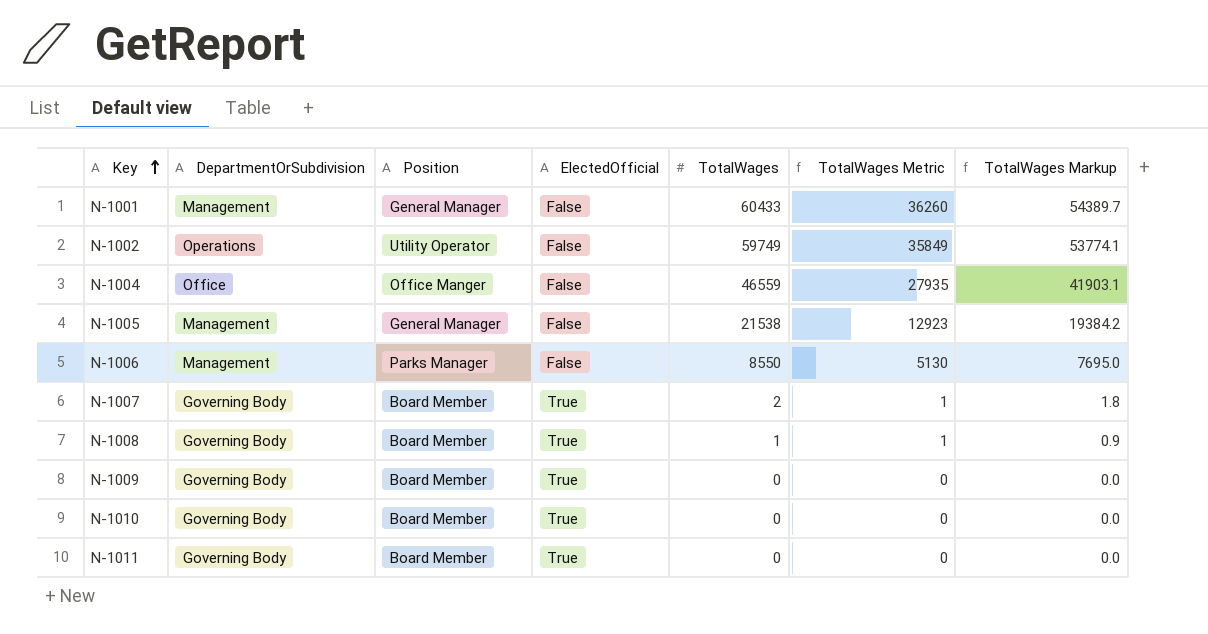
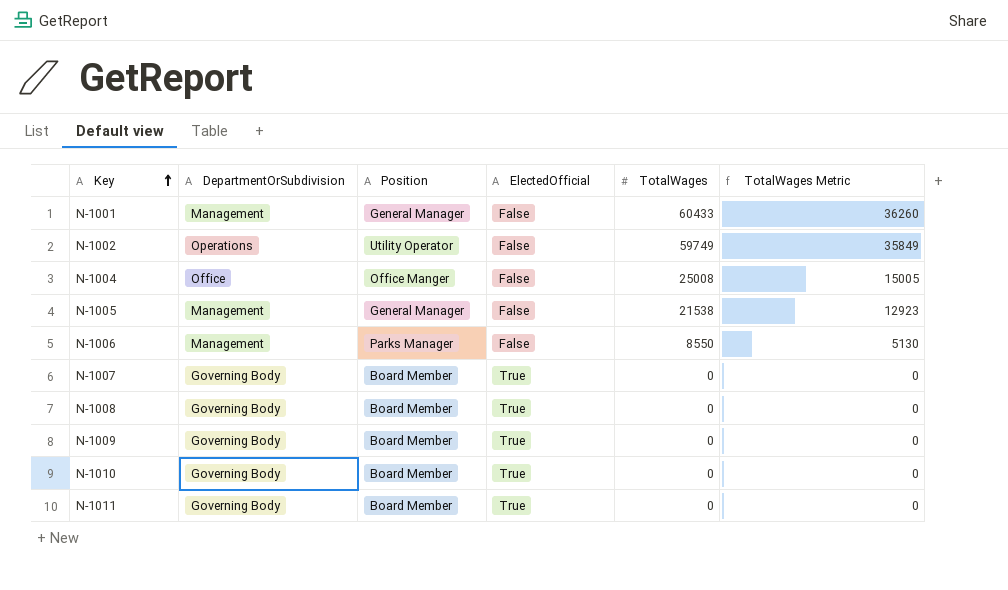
column TotalWages Markup | formula: [TotalWages] * 0.9 -> none
N-1004 | TotalWages: 46559 -> 25008
N-1004 | TotalWages Metric: 27935 -> 15005
N-1007 | TotalWages: 2 -> 0
N-1007 | TotalWages Metric: 1 -> 0
N-1008 | TotalWages: 1 -> 0
N-1008 | TotalWages Metric: 1 -> 0

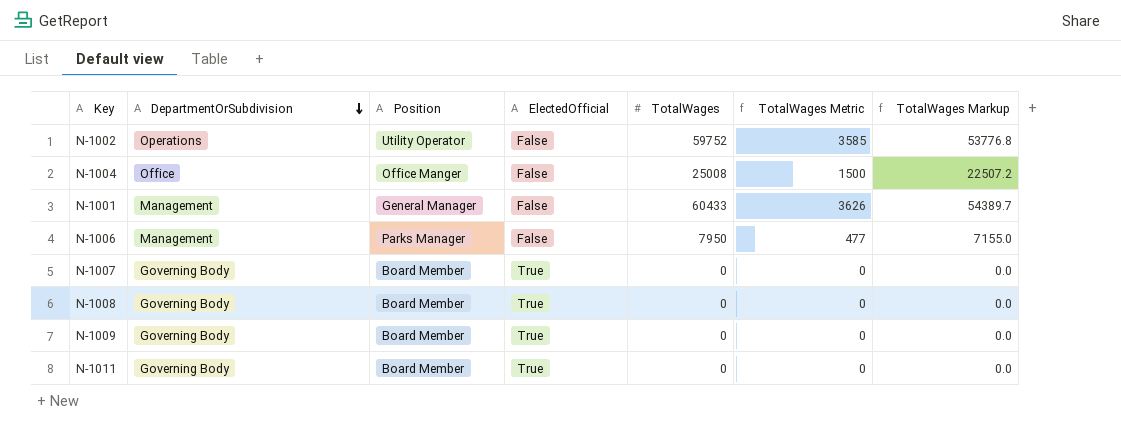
row order: Key ascending -> DepartmentOrSubdivision descending
column TotalWages Metric | formula: [TotalWages] * 0.6 -> [TotalWages] * 0.06
column TotalWages Markup | formula: none -> [TotalWages] * 0.9
row N-1005: Management | General Manager | False | 21538 | 12923 -> none
row N-1010: Governing Body | Board Member | True | 0 | 0 -> none
N-1002 | TotalWages: 59749 -> 59752
N-1006 | TotalWages: 8550 -> 7950

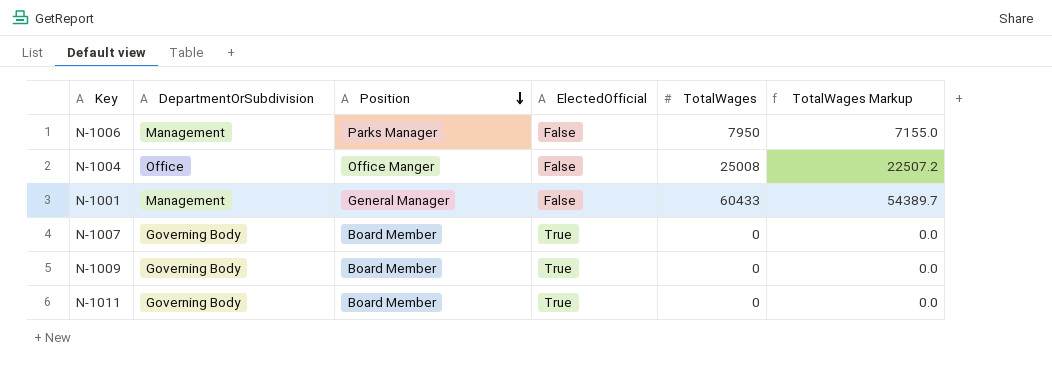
row order: DepartmentOrSubdivision descending -> Position descending
column TotalWages Metric | formula: [TotalWages] * 0.06 -> none
row N-1002: Operations | Utility Operator | False | 59752 | 3585 | 53776.8 -> none
row N-1008: Governing Body | Board Member | True | 0 | 0 | 0.0 -> none

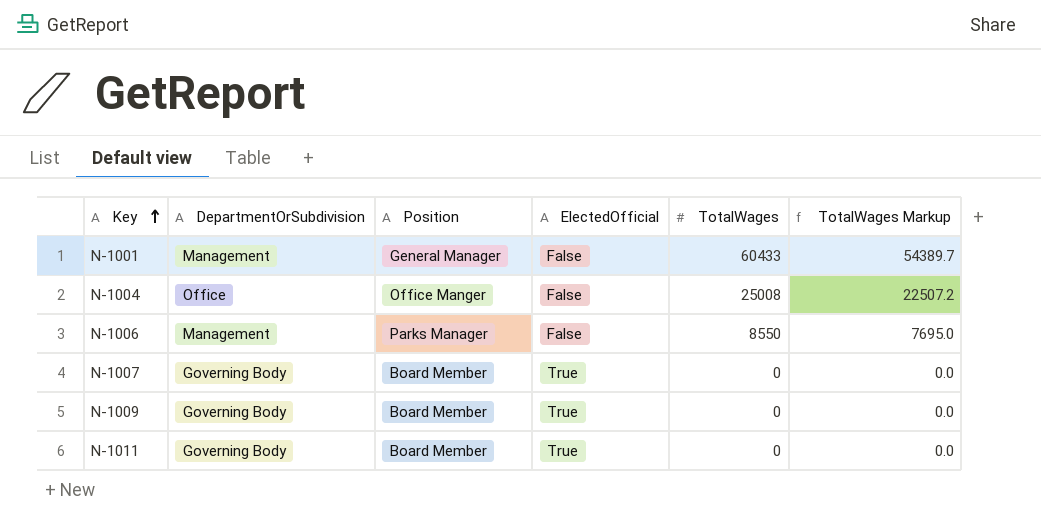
row order: Position descending -> Key ascending
N-1006 | TotalWages: 7950 -> 8550
N-1006 | TotalWages Markup: 7155.0 -> 7695.0

